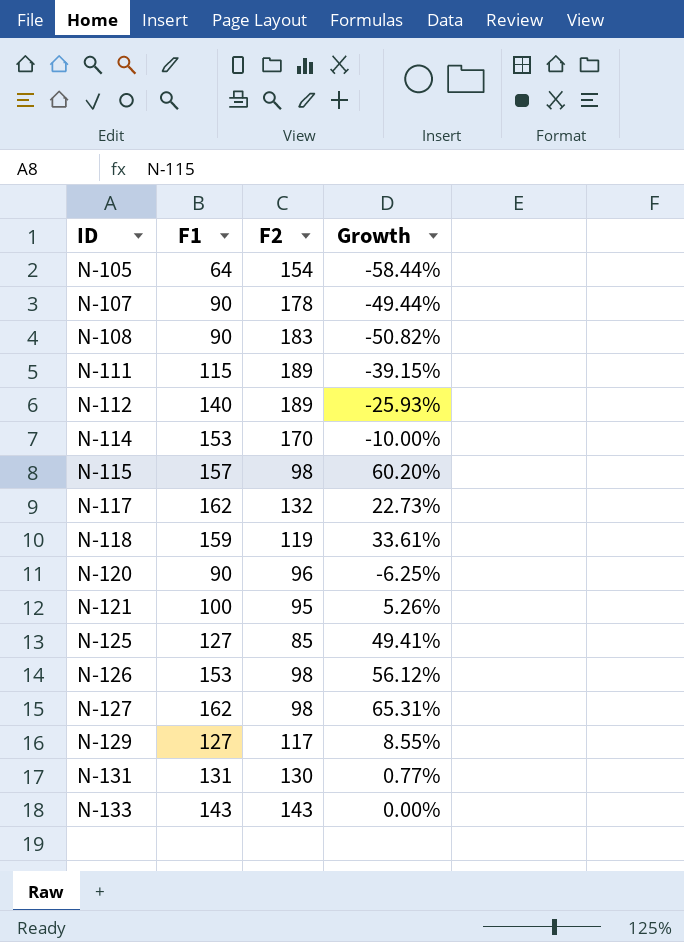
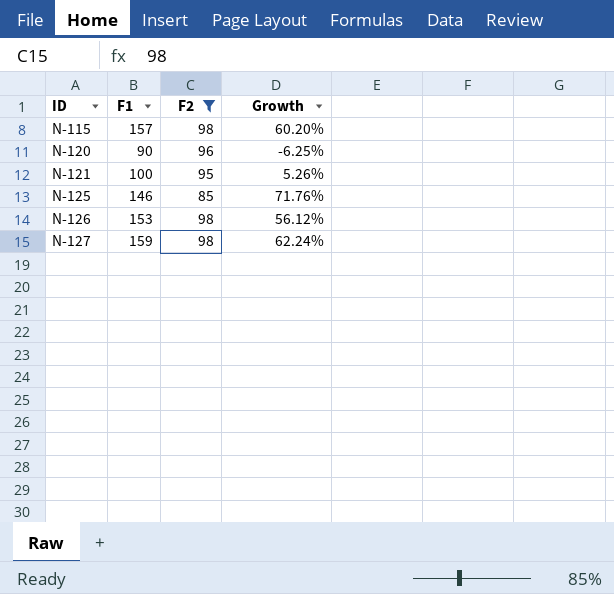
filter: none -> F2 <= 98
N-125 | F1: 127 -> 146
N-125 | Growth: 49.41% -> 71.76%
N-127 | F1: 162 -> 159
N-127 | Growth: 65.31% -> 62.24%

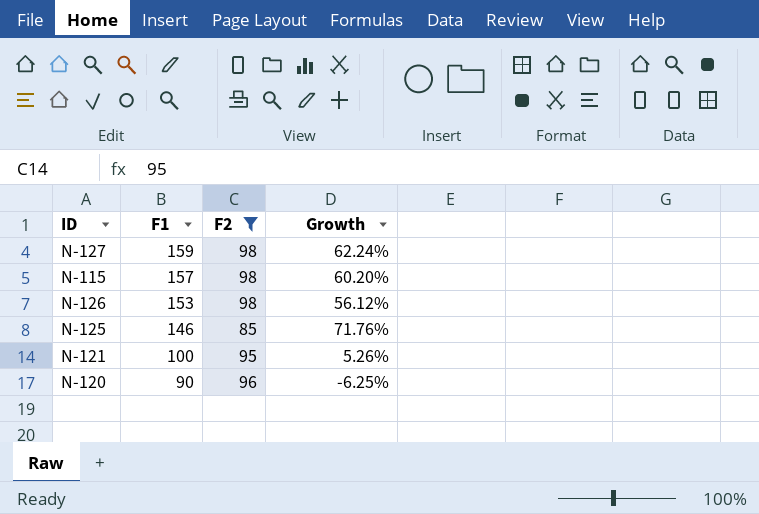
row order: ID ascending -> F1 descending

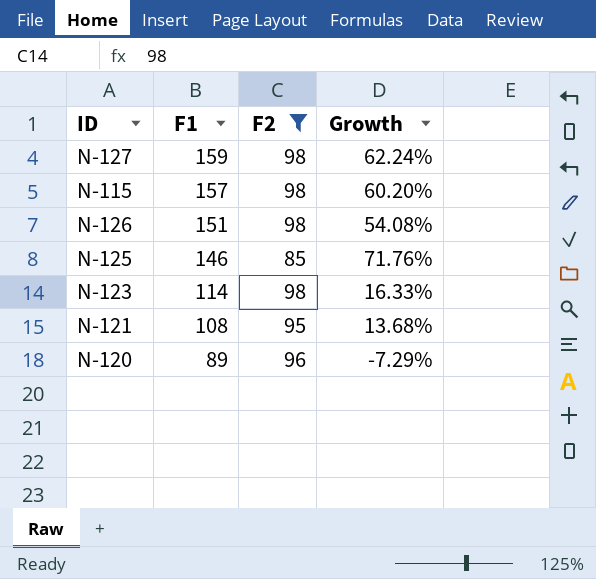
N-126 | F1: 153 -> 151
N-126 | Growth: 56.12% -> 54.08%
row N-123: none -> 114 | 98 | 16.33%
N-121 | F1: 100 -> 108
N-121 | Growth: 5.26% -> 13.68%
N-120 | F1: 90 -> 89
N-120 | Growth: -6.25% -> -7.29%

